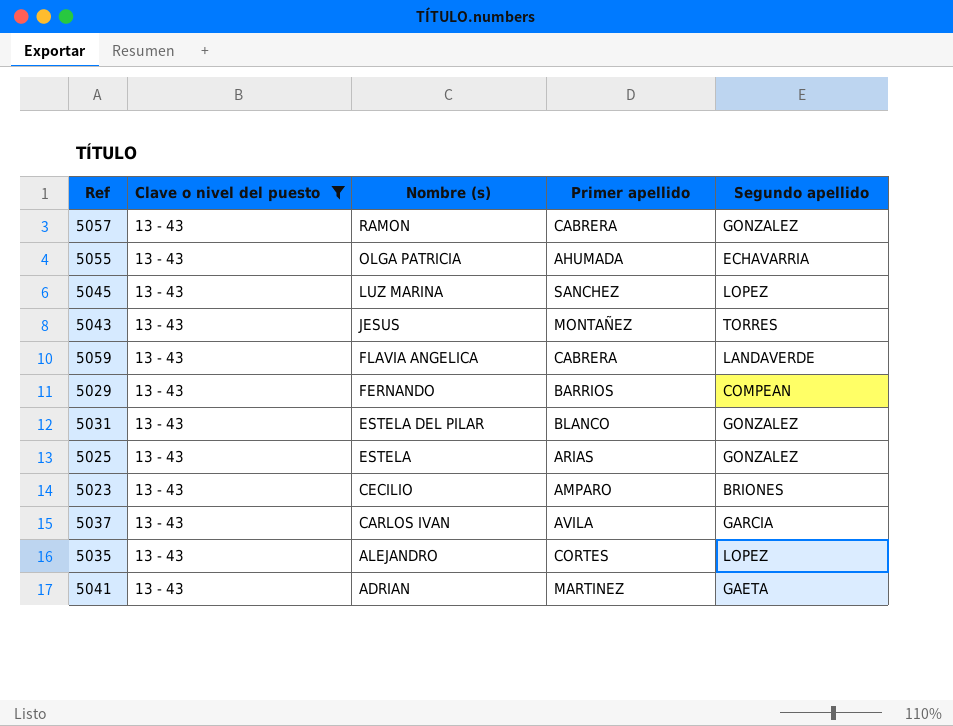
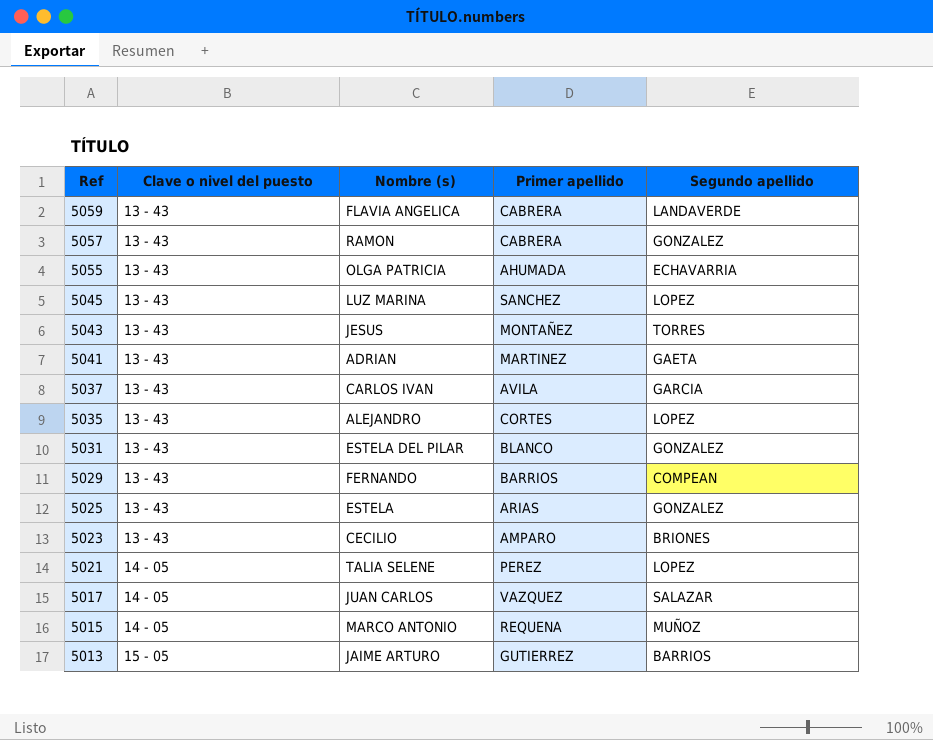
filter: Clave o nivel del puesto = 13 - 43 -> none
row order: Nombre (s) descending -> Ref descending

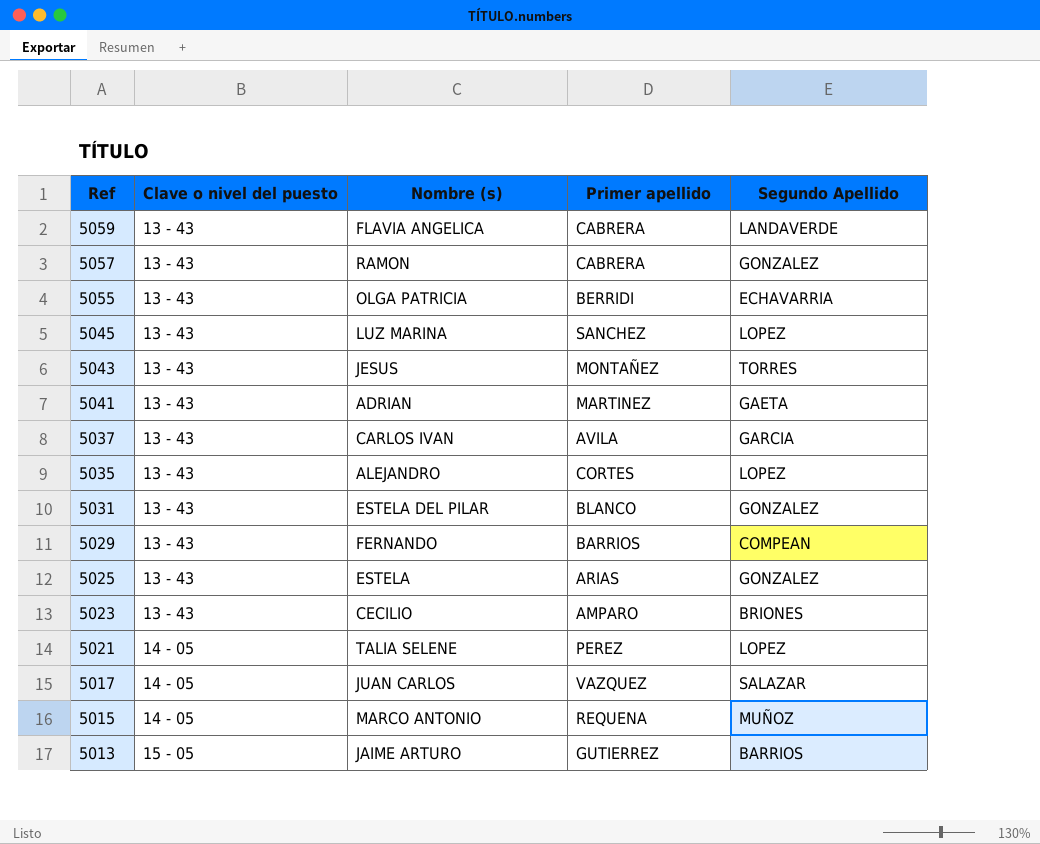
column name: Segundo apellido -> Segundo Apellido
5055 | Primer apellido: AHUMADA -> BERRIDI

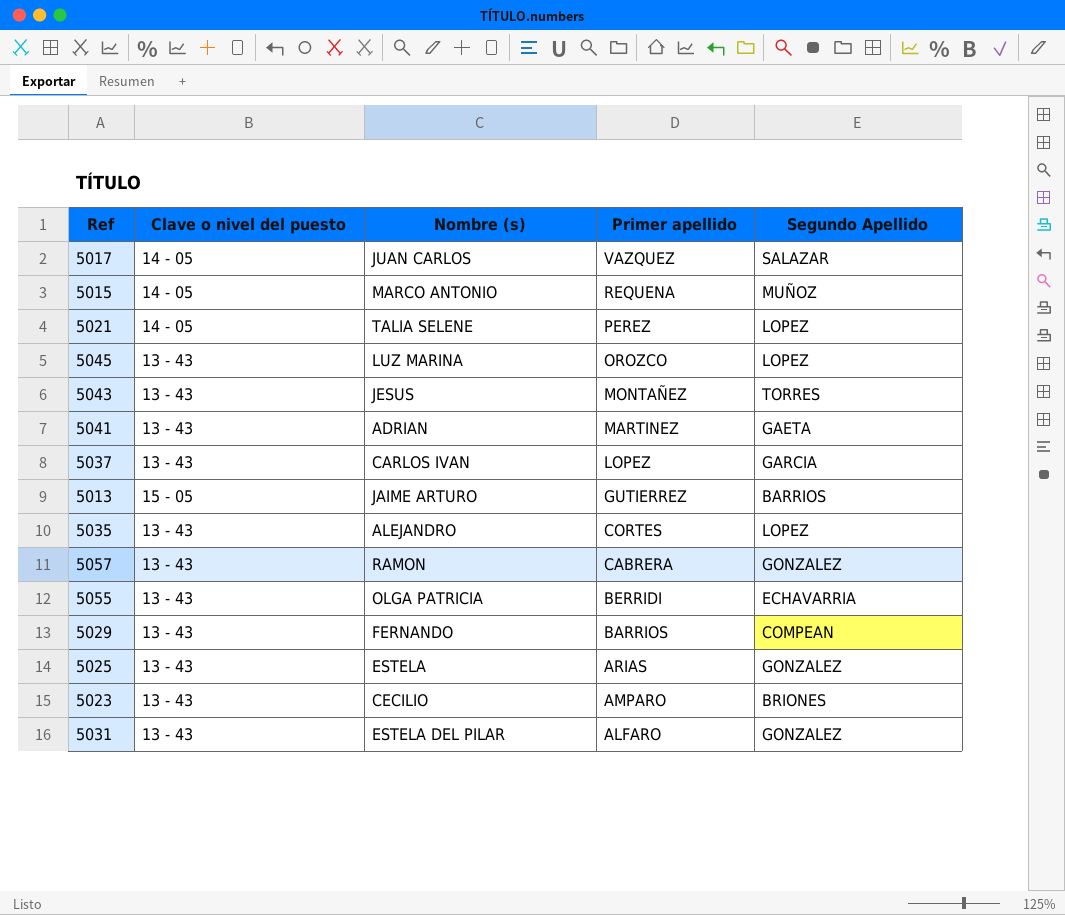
row order: Ref descending -> Primer apellido descending
row 5059: 13 - 43 | FLAVIA ANGELICA | CABRERA | LANDAVERDE -> none
5045 | Primer apellido: SANCHEZ -> OROZCO
5037 | Primer apellido: AVILA -> LOPEZ
5031 | Primer apellido: BLANCO -> ALFARO

